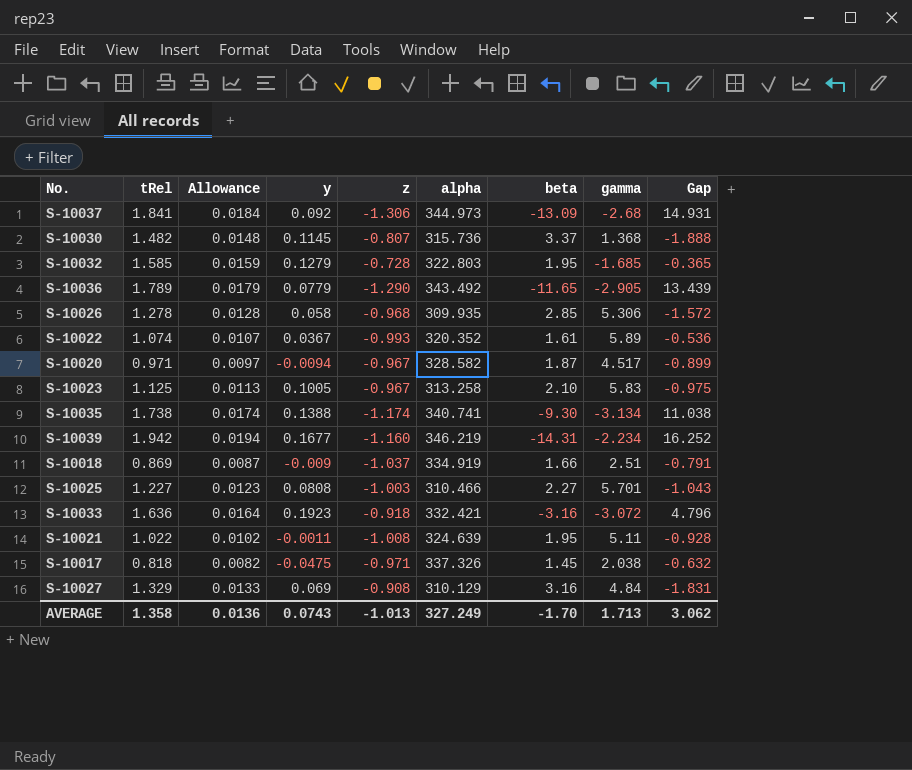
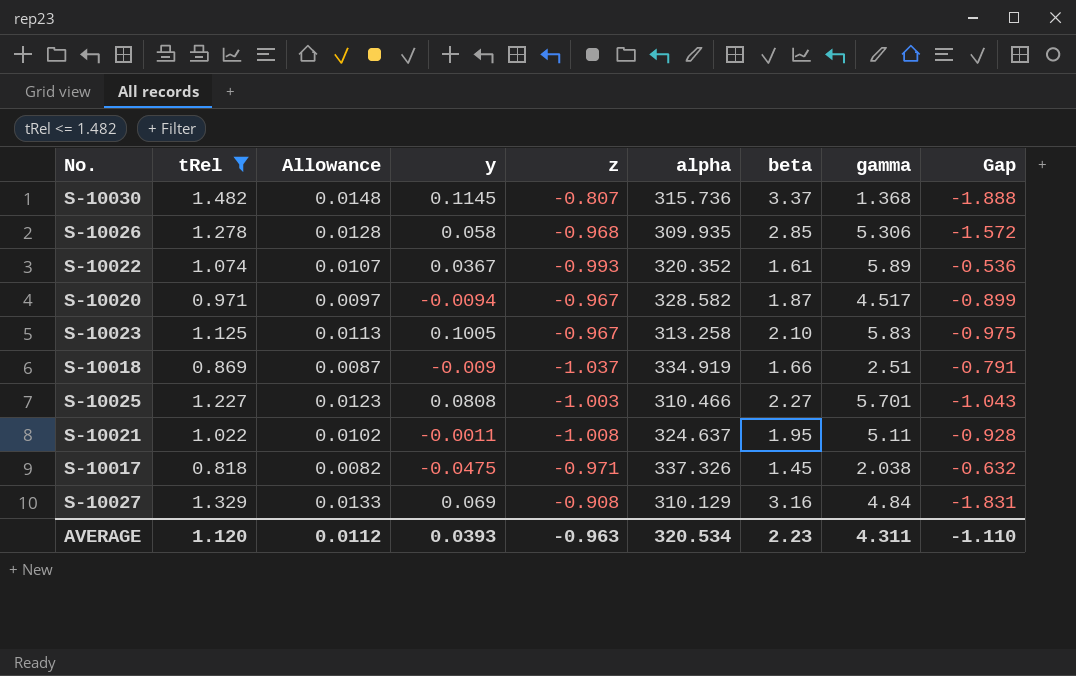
filter: none -> tRel <= 1.482
S-10021 | alpha: 324.639 -> 324.637
AVERAGE | tRel: 1.358 -> 1.120
AVERAGE | Allowance: 0.0136 -> 0.0112
AVERAGE | y: 0.0743 -> 0.0393
AVERAGE | z: -1.013 -> -0.963
AVERAGE | alpha: 327.249 -> 320.534
AVERAGE | beta: -1.70 -> 2.23
AVERAGE | gamma: 1.713 -> 4.311
AVERAGE | Gap: 3.062 -> -1.110

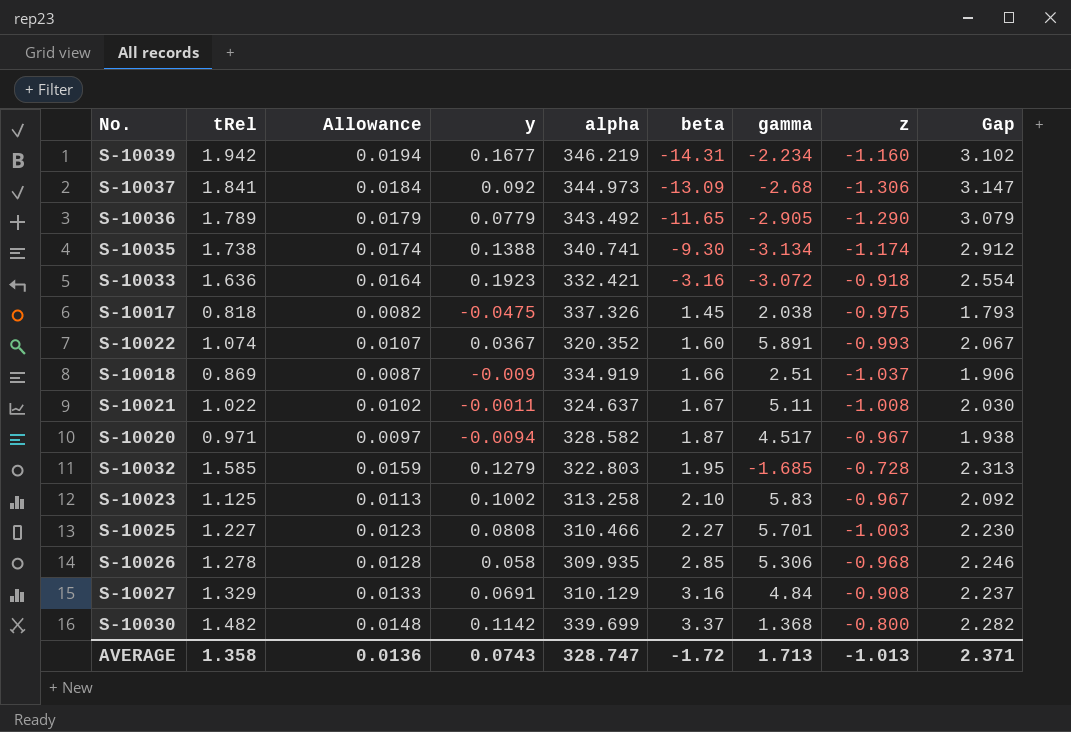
filter: tRel <= 1.482 -> none
row order: none -> beta ascending
column z | position: 5 -> 8
column Gap | formula: [tRel] - [beta] -> [tRel] - [z]
S-10017 | z: -0.971 -> -0.975
S-10022 | beta: 1.61 -> 1.60
S-10022 | gamma: 5.89 -> 5.891
S-10021 | beta: 1.95 -> 1.67
S-10023 | y: 0.1005 -> 0.1002
S-10027 | y: 0.069 -> 0.0691
S-10030 | y: 0.1145 -> 0.1142
S-10030 | alpha: 315.736 -> 339.699
S-10030 | z: -0.807 -> -0.800
AVERAGE | tRel: 1.120 -> 1.358
AVERAGE | Allowance: 0.0112 -> 0.0136
AVERAGE | y: 0.0393 -> 0.0743
AVERAGE | alpha: 320.534 -> 328.747
AVERAGE | beta: 2.23 -> -1.72
AVERAGE | gamma: 4.311 -> 1.713
AVERAGE | z: -0.963 -> -1.013
AVERAGE | Gap: -1.110 -> 2.371

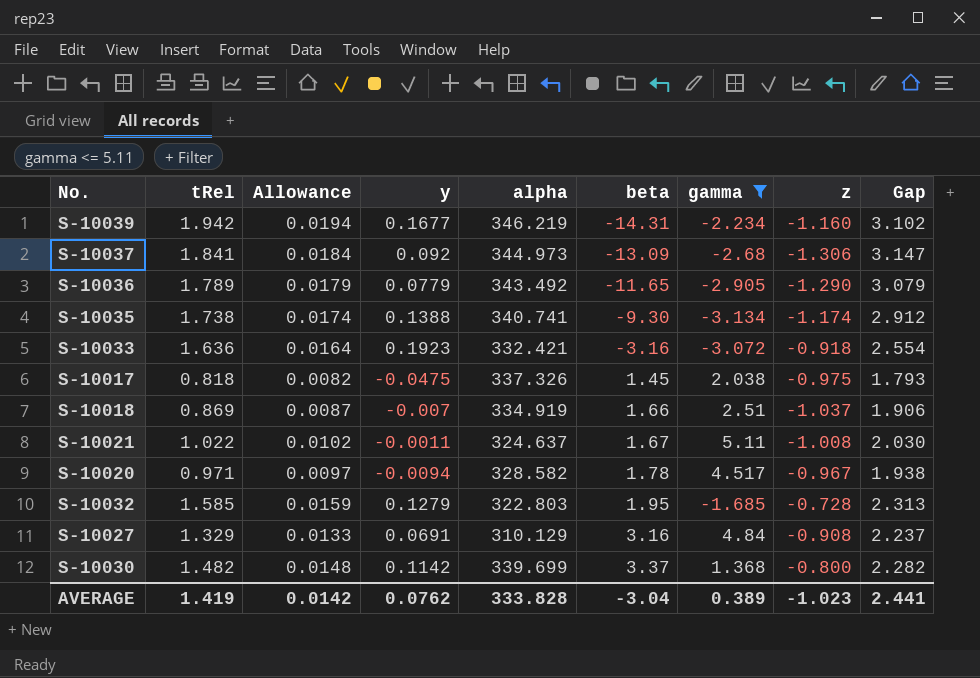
filter: none -> gamma <= 5.11
S-10018 | y: -0.009 -> -0.007
S-10020 | beta: 1.87 -> 1.78
AVERAGE | tRel: 1.358 -> 1.419
AVERAGE | Allowance: 0.0136 -> 0.0142
AVERAGE | y: 0.0743 -> 0.0762
AVERAGE | alpha: 328.747 -> 333.828
AVERAGE | beta: -1.72 -> -3.04
AVERAGE | gamma: 1.713 -> 0.389
AVERAGE | z: -1.013 -> -1.023
AVERAGE | Gap: 2.371 -> 2.441

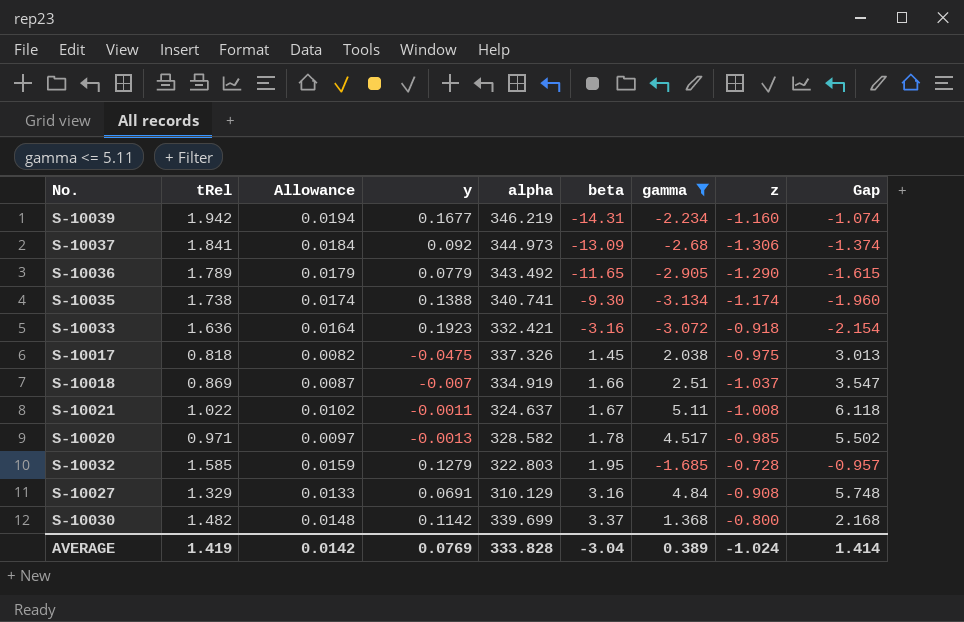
column Gap | formula: [tRel] - [z] -> [gamma] - [z]
S-10020 | y: -0.0094 -> -0.0013
S-10020 | z: -0.967 -> -0.985
AVERAGE | y: 0.0762 -> 0.0769
AVERAGE | z: -1.023 -> -1.024
AVERAGE | Gap: 2.441 -> 1.414

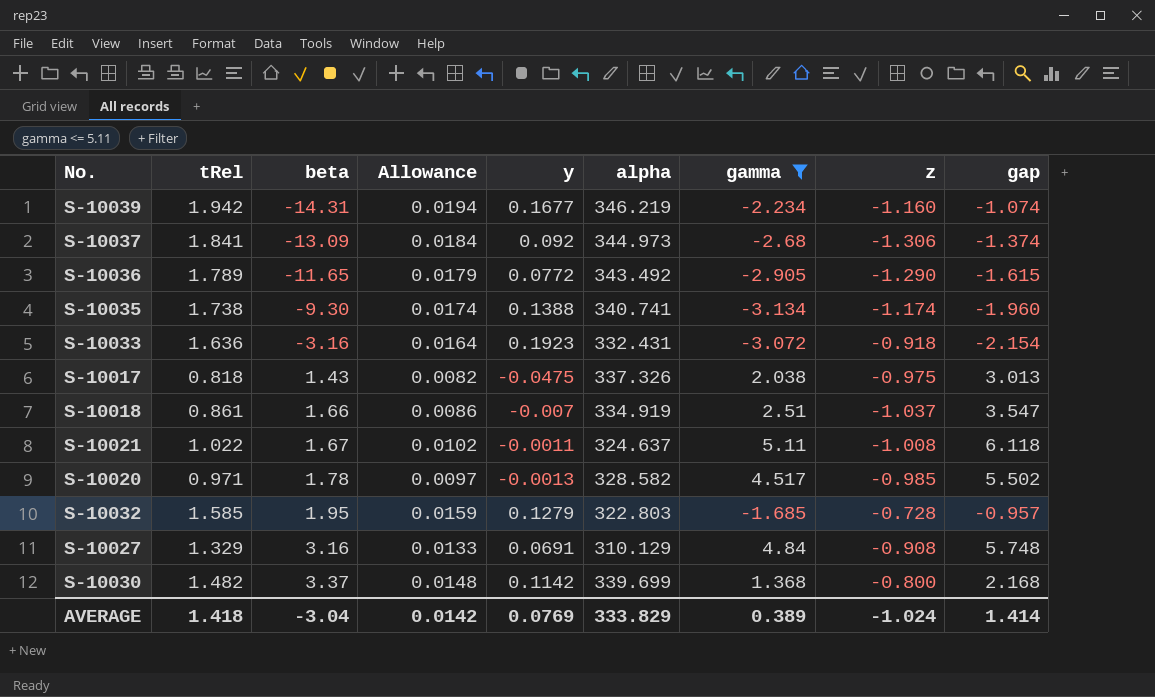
column beta | position: 6 -> 3
column name: Gap -> gap
S-10036 | y: 0.0779 -> 0.0772
S-10033 | alpha: 332.421 -> 332.431
S-10017 | beta: 1.45 -> 1.43
S-10018 | tRel: 0.869 -> 0.861
S-10018 | Allowance: 0.0087 -> 0.0086
AVERAGE | tRel: 1.419 -> 1.418
AVERAGE | alpha: 333.828 -> 333.829

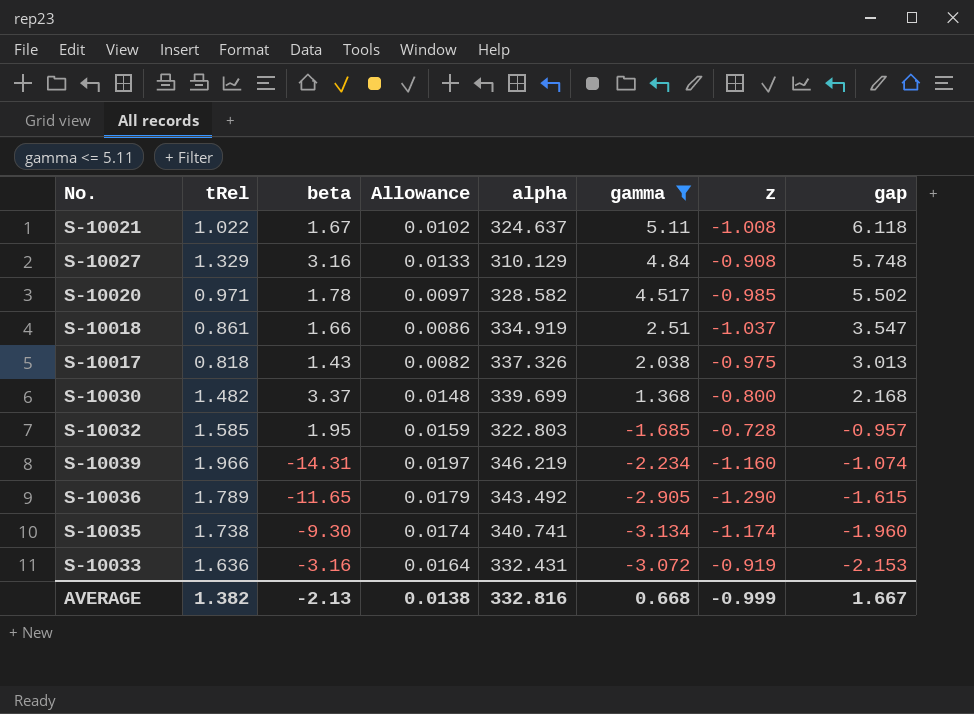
row order: beta ascending -> gap descending
column y | position: 5 -> none
row S-10037: 1.841 | -13.09 | 0.0184 | 0.092 | 344.973 | -2.68 | -1.306 | -1.374 -> none
S-10039 | tRel: 1.942 -> 1.966
S-10039 | Allowance: 0.0194 -> 0.0197
S-10033 | z: -0.918 -> -0.919
S-10033 | gap: -2.154 -> -2.153
AVERAGE | tRel: 1.418 -> 1.382
AVERAGE | beta: -3.04 -> -2.13
AVERAGE | Allowance: 0.0142 -> 0.0138
AVERAGE | alpha: 333.829 -> 332.816
AVERAGE | gamma: 0.389 -> 0.668
AVERAGE | z: -1.024 -> -0.999
AVERAGE | gap: 1.414 -> 1.667

